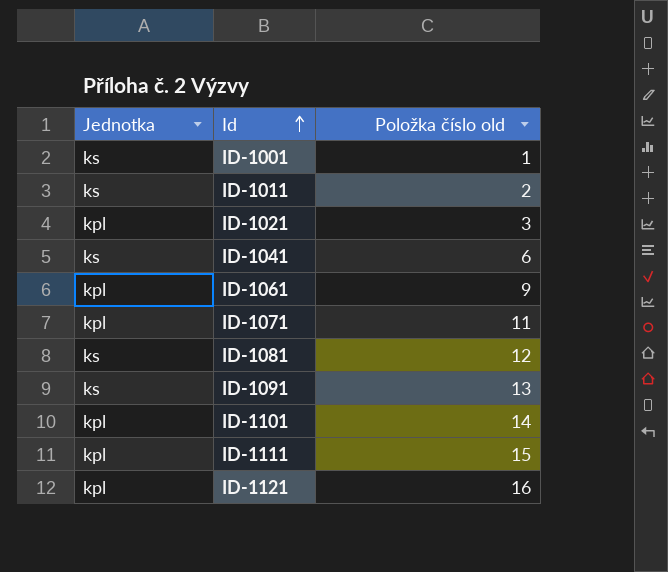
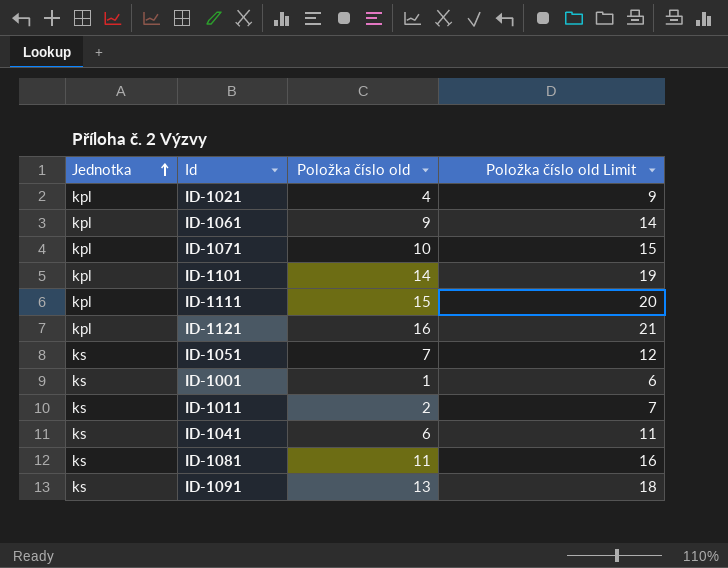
row order: Id ascending -> Jednotka ascending
column Položka číslo old Limit | formula: none -> [Položka číslo old] + 5
ID-1021 | Položka číslo old: 3 -> 4
ID-1071 | Položka číslo old: 11 -> 10
row ID-1051: none -> ks | 7 | 12
ID-1081 | Položka číslo old: 12 -> 11

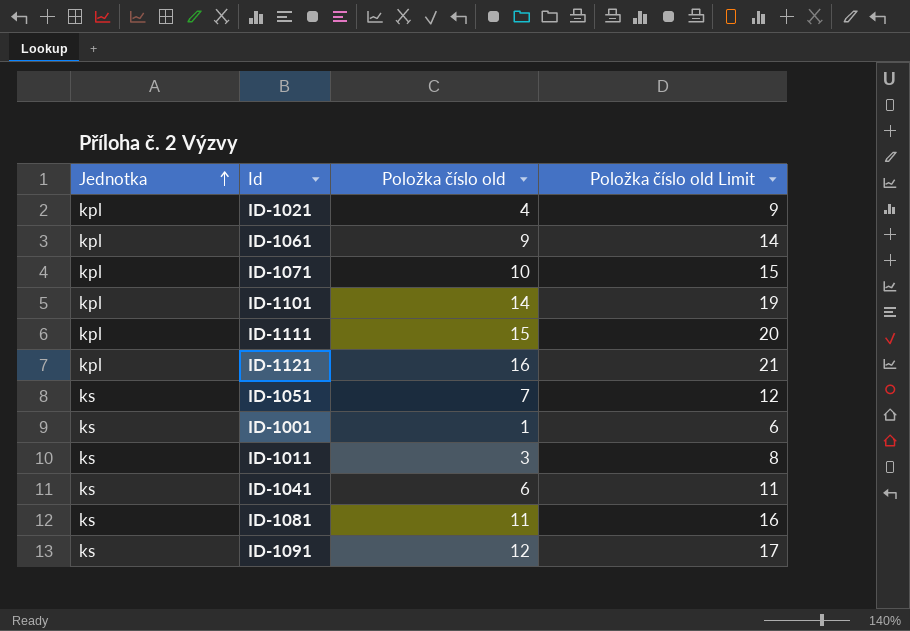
ID-1011 | Položka číslo old: 2 -> 3
ID-1011 | Položka číslo old Limit: 7 -> 8
ID-1091 | Položka číslo old: 13 -> 12
ID-1091 | Položka číslo old Limit: 18 -> 17

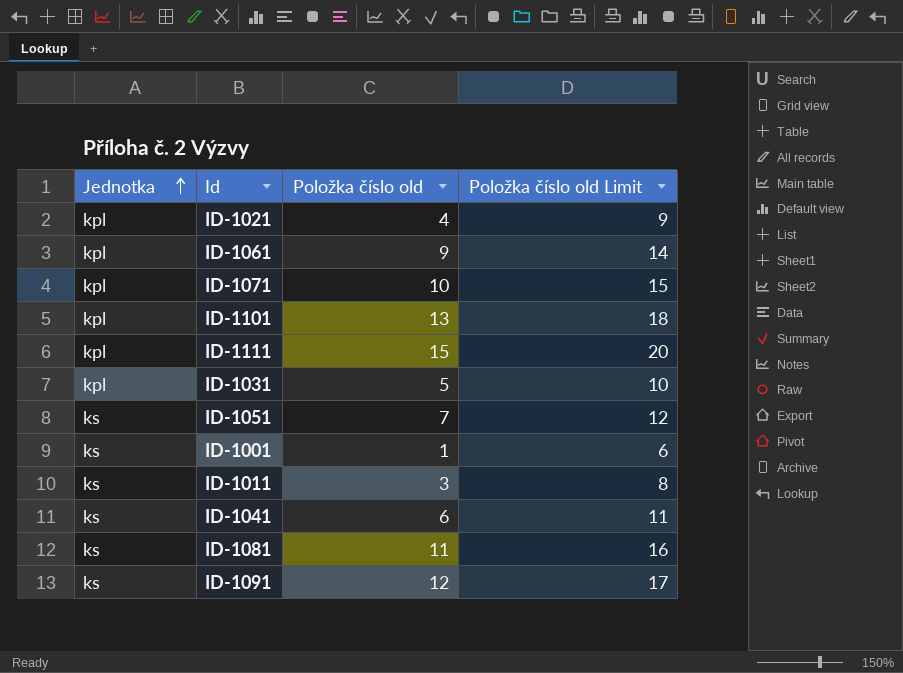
row ID-1121: kpl | 16 | 21 -> none
ID-1101 | Položka číslo old: 14 -> 13
ID-1101 | Položka číslo old Limit: 19 -> 18
row ID-1031: none -> kpl | 5 | 10

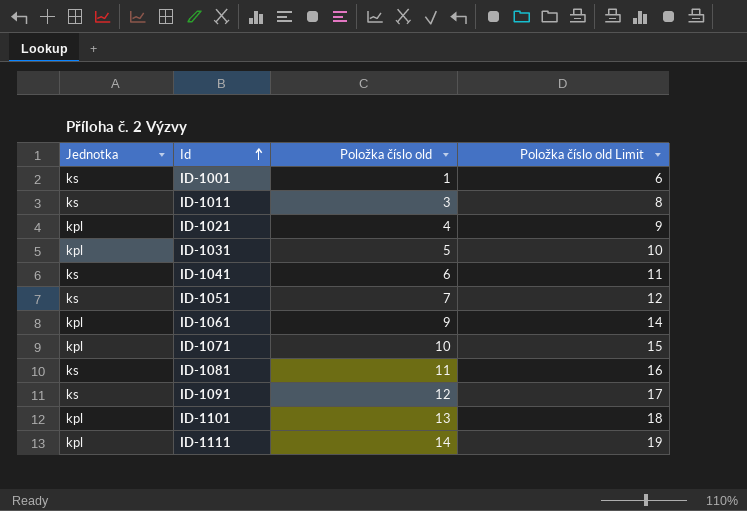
row order: Jednotka ascending -> Id ascending
ID-1111 | Položka číslo old: 15 -> 14
ID-1111 | Položka číslo old Limit: 20 -> 19

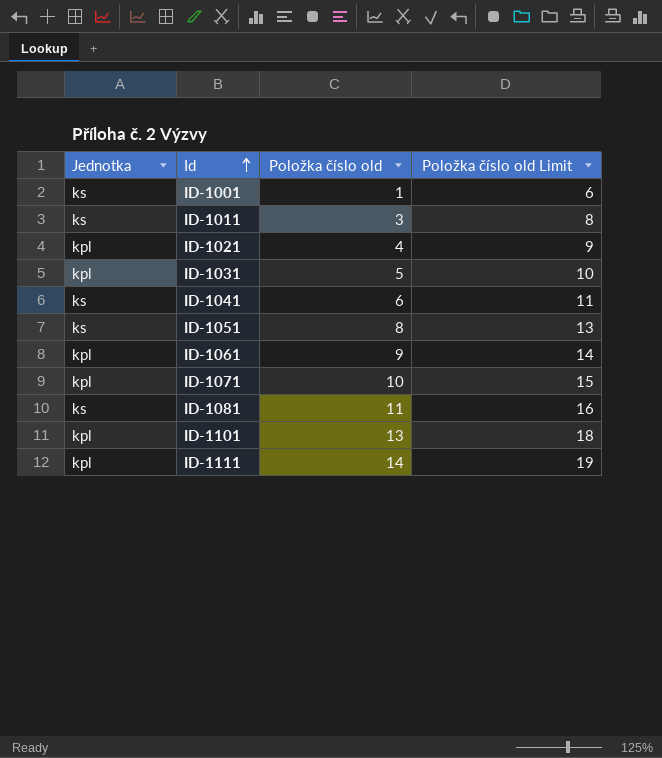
row ID-1091: ks | 12 | 17 -> none
ID-1051 | Položka číslo old: 7 -> 8
ID-1051 | Položka číslo old Limit: 12 -> 13

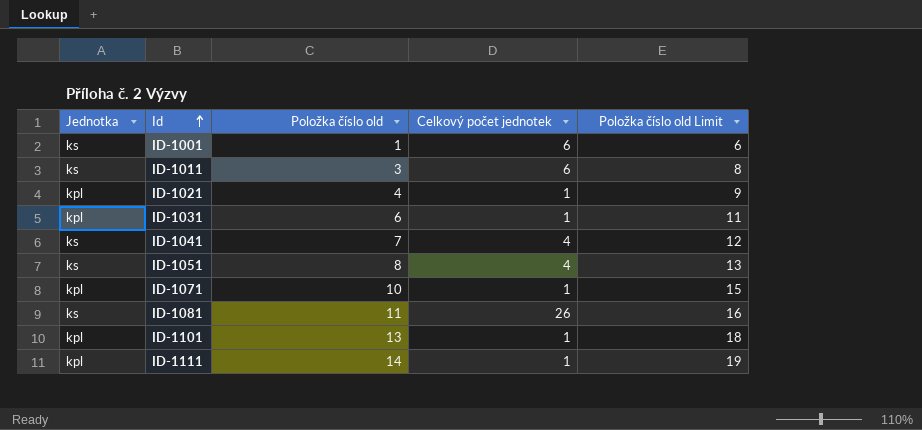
column Celkový počet jednotek | position: none -> 4
row ID-1061: kpl | 9 | 14 -> none
ID-1031 | Položka číslo old: 5 -> 6
ID-1031 | Položka číslo old Limit: 10 -> 11
ID-1041 | Položka číslo old: 6 -> 7
ID-1041 | Položka číslo old Limit: 11 -> 12

